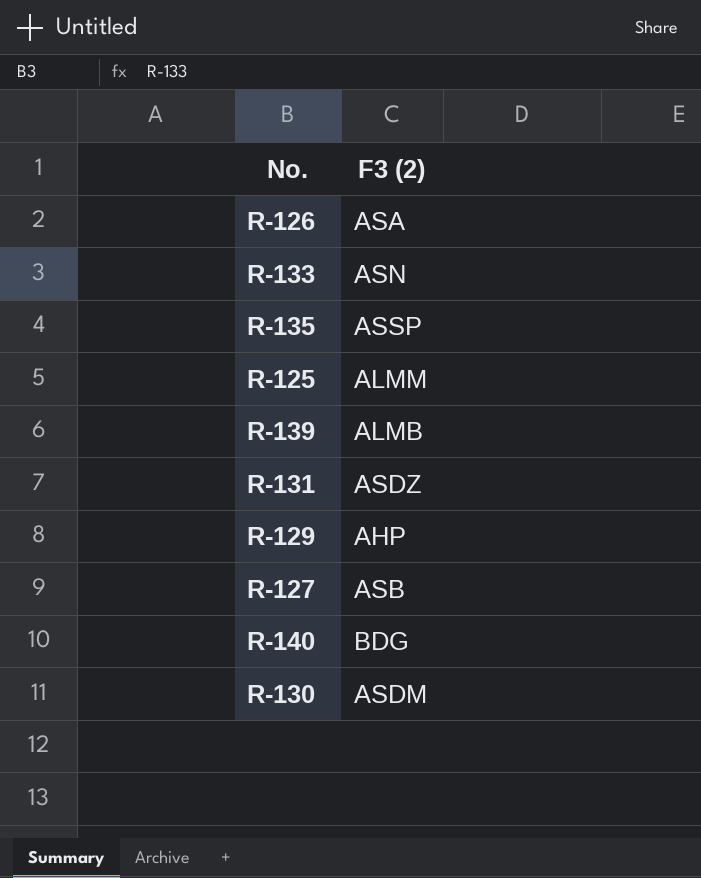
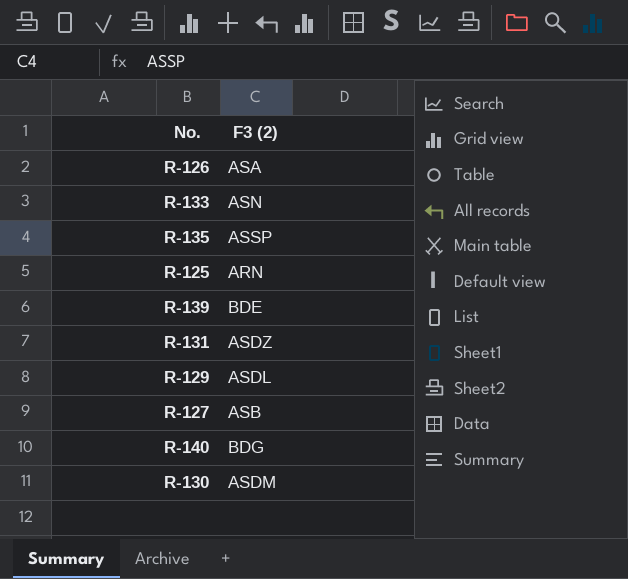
R-125 | F3 (2): ALMM -> ARN
R-139 | F3 (2): ALMB -> BDE
R-129 | F3 (2): AHP -> ASDL

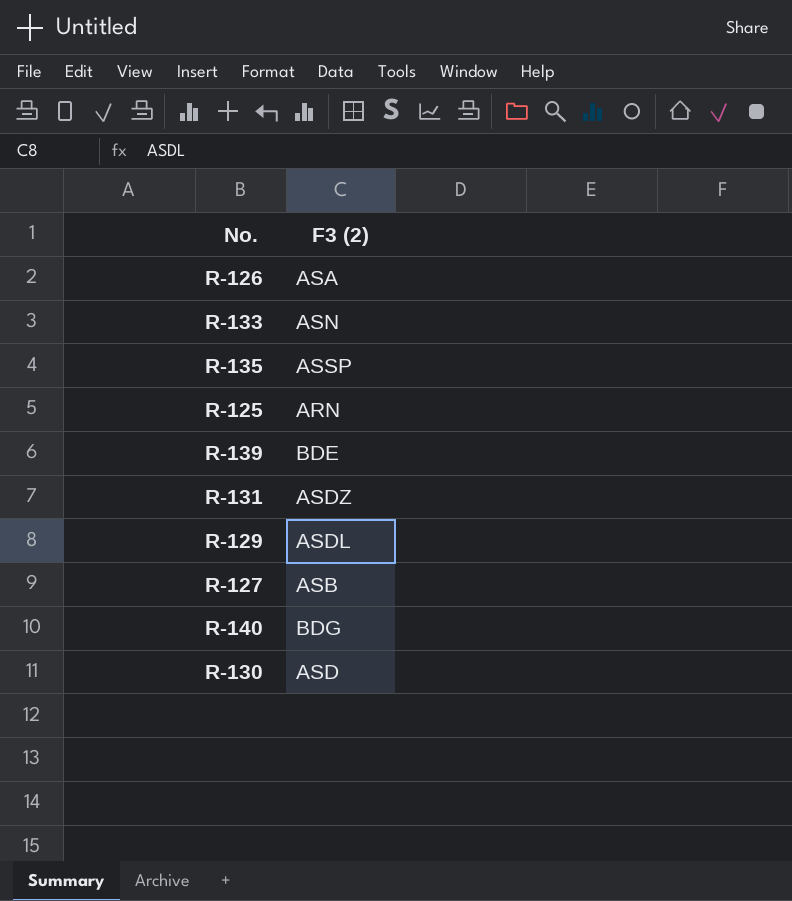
R-130 | F3 (2): ASDM -> ASD

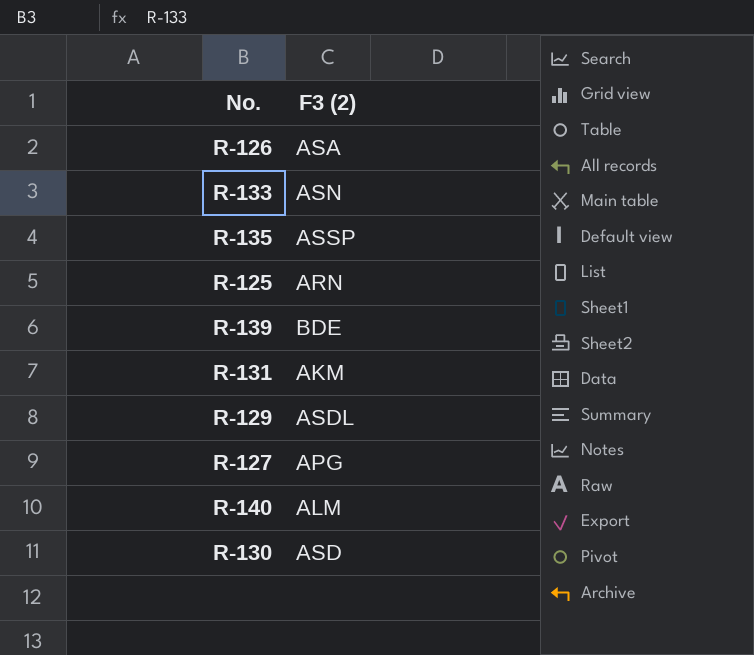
R-131 | F3 (2): ASDZ -> AKM
R-127 | F3 (2): ASB -> APG
R-140 | F3 (2): BDG -> ALM

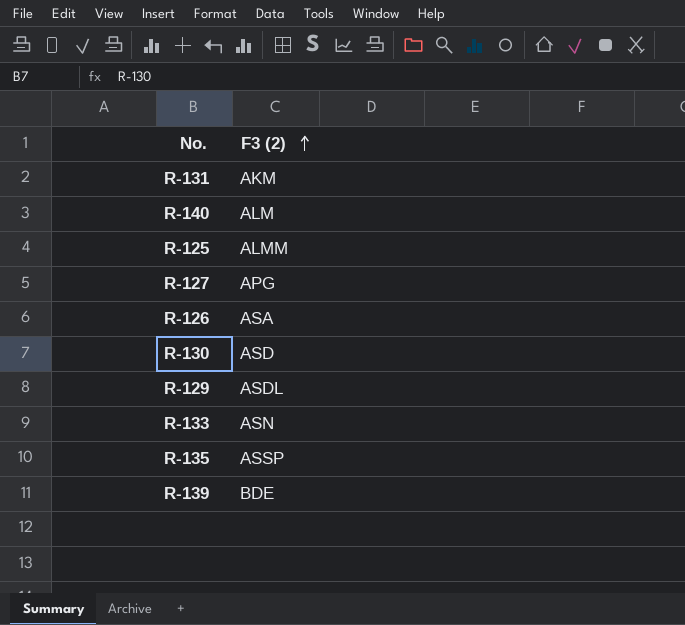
row order: none -> F3 (2) ascending
R-125 | F3 (2): ARN -> ALMM

